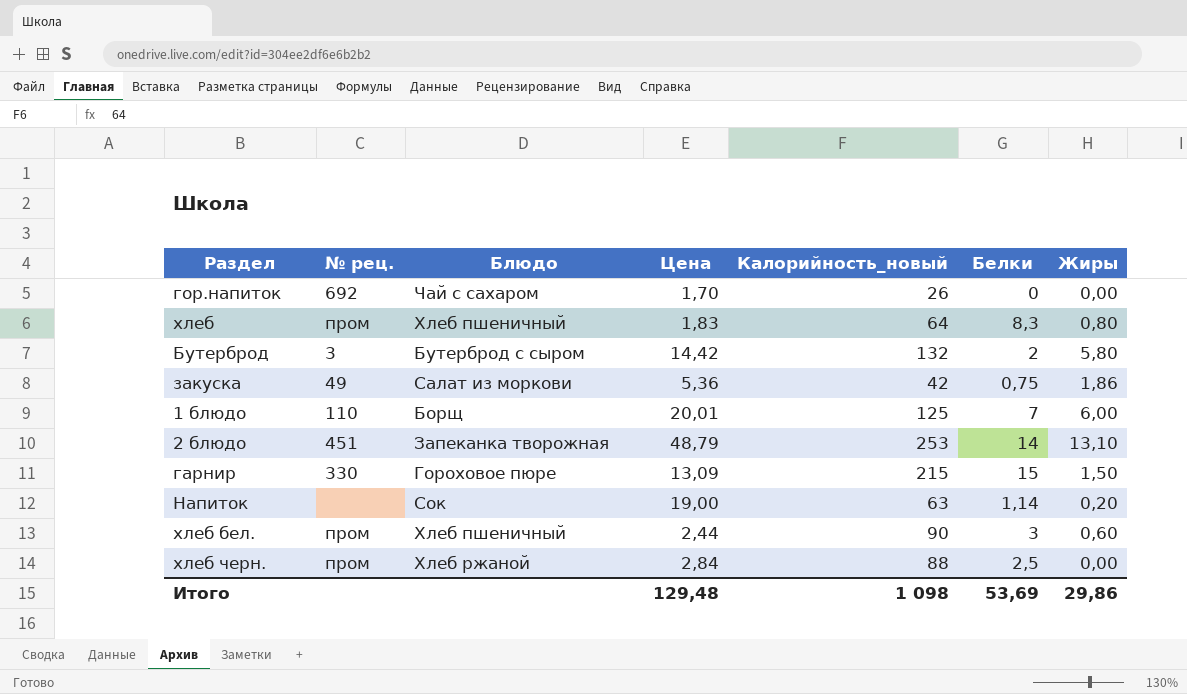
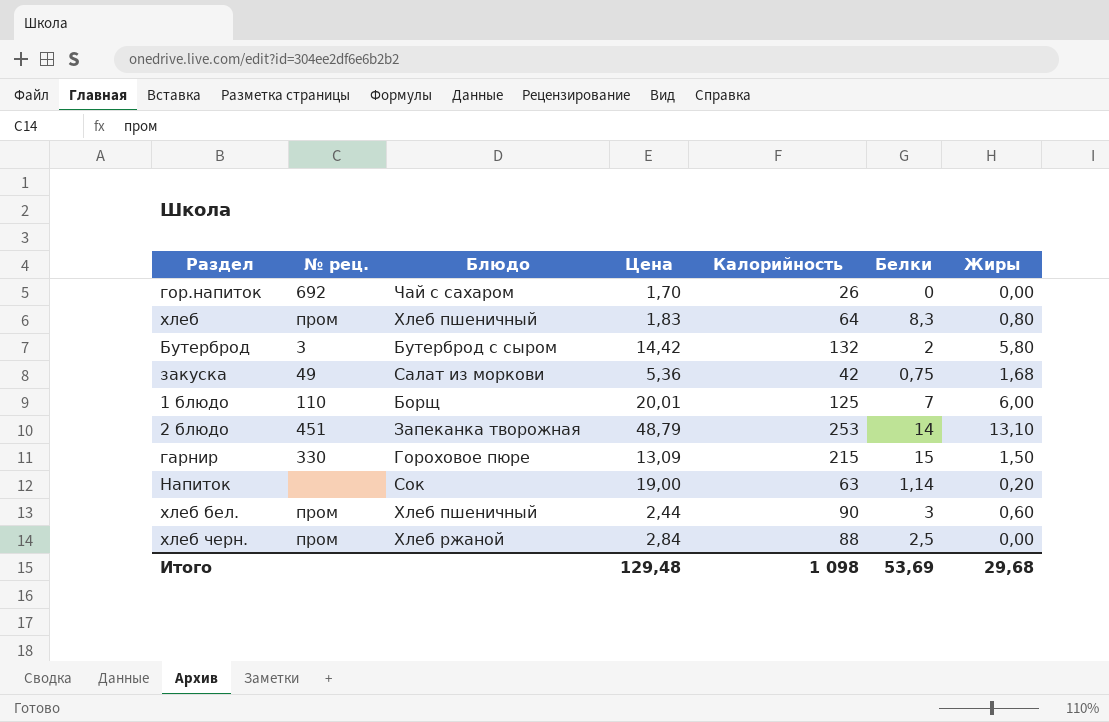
column name: Калорийность_новый -> Калорийность
закуска | Жиры: 1,86 -> 1,68
Итого | Жиры: 29,86 -> 29,68

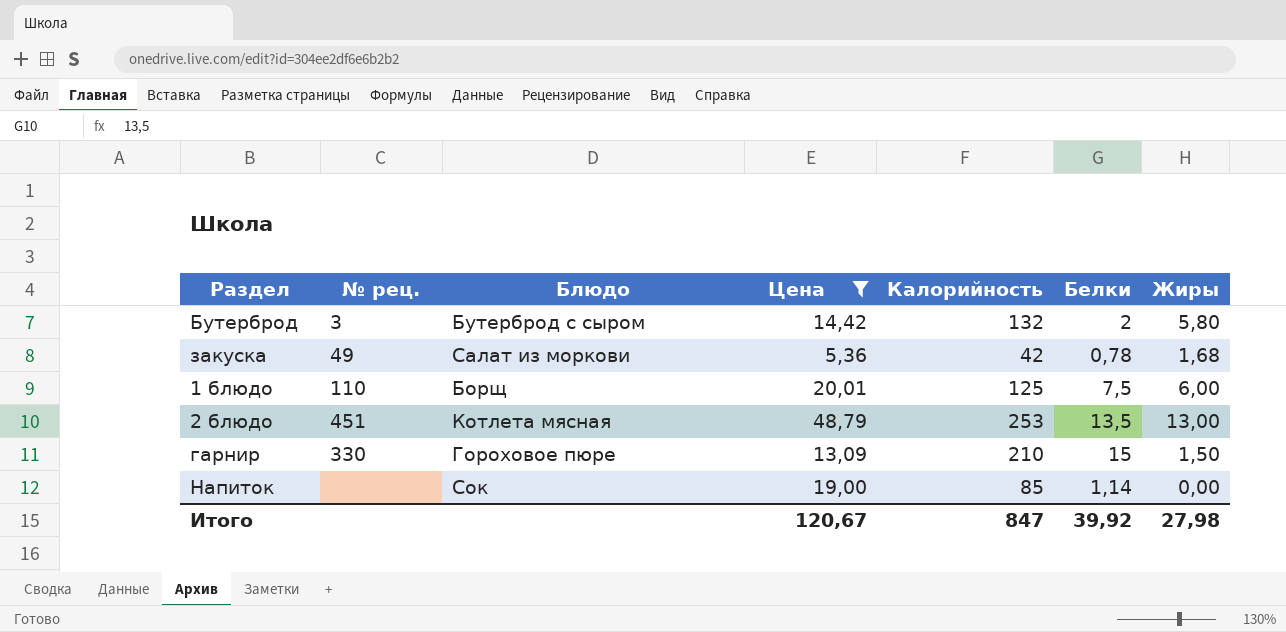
filter: none -> Цена >= 5,36
закуска | Белки: 0,75 -> 0,78
1 блюдо | Белки: 7 -> 7,5
2 блюдо | Блюдо: Запеканка творожная -> Котлета мясная
2 блюдо | Белки: 14 -> 13,5
2 блюдо | Жиры: 13,10 -> 13,00
гарнир | Калорийность: 215 -> 210
Напиток | Калорийность: 63 -> 85
Напиток | Жиры: 0,20 -> 0,00
Итого | Цена: 129,48 -> 120,67
Итого | Калорийность: 1 098 -> 847
Итого | Белки: 53,69 -> 39,92
Итого | Жиры: 29,68 -> 27,98

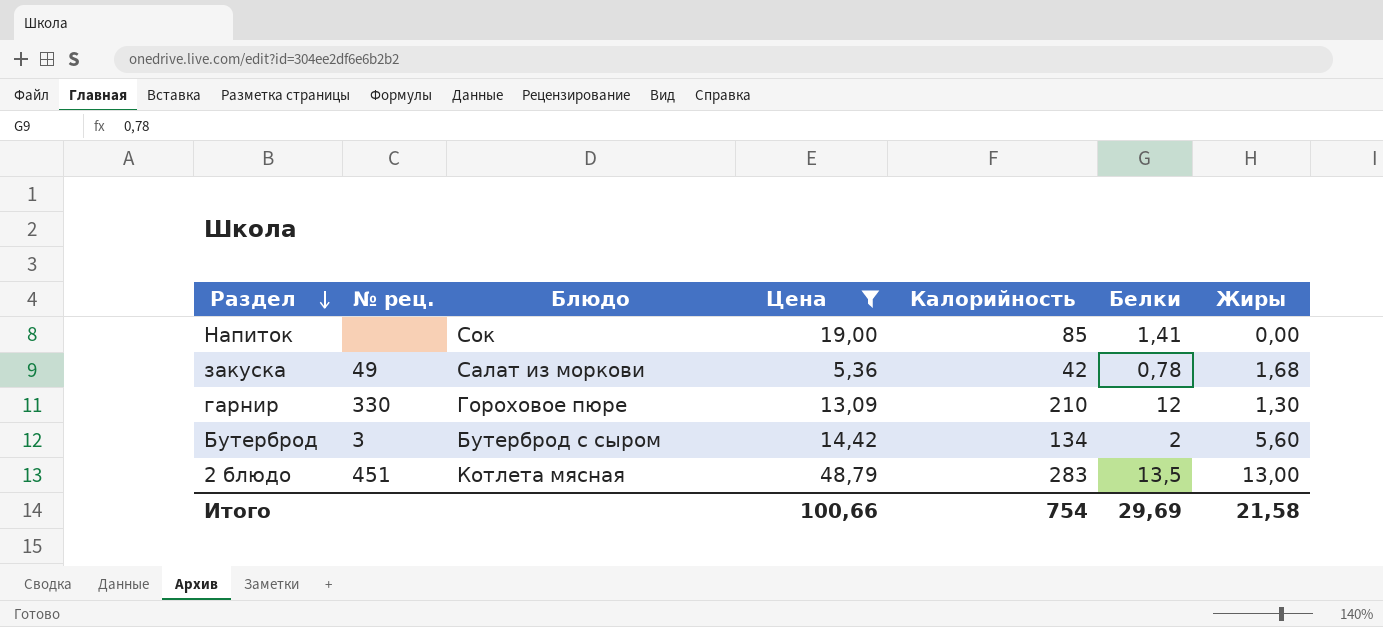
row order: none -> Раздел descending
row 1 блюдо: 110 | Борщ | 20,01 | 125 | 7,5 | 6,00 -> none
Напиток | Белки: 1,14 -> 1,41
гарнир | Белки: 15 -> 12
гарнир | Жиры: 1,50 -> 1,30
Бутерброд | Калорийность: 132 -> 134
Бутерброд | Жиры: 5,80 -> 5,60
2 блюдо | Калорийность: 253 -> 283
Итого | Цена: 120,67 -> 100,66
Итого | Калорийность: 847 -> 754
Итого | Белки: 39,92 -> 29,69
Итого | Жиры: 27,98 -> 21,58

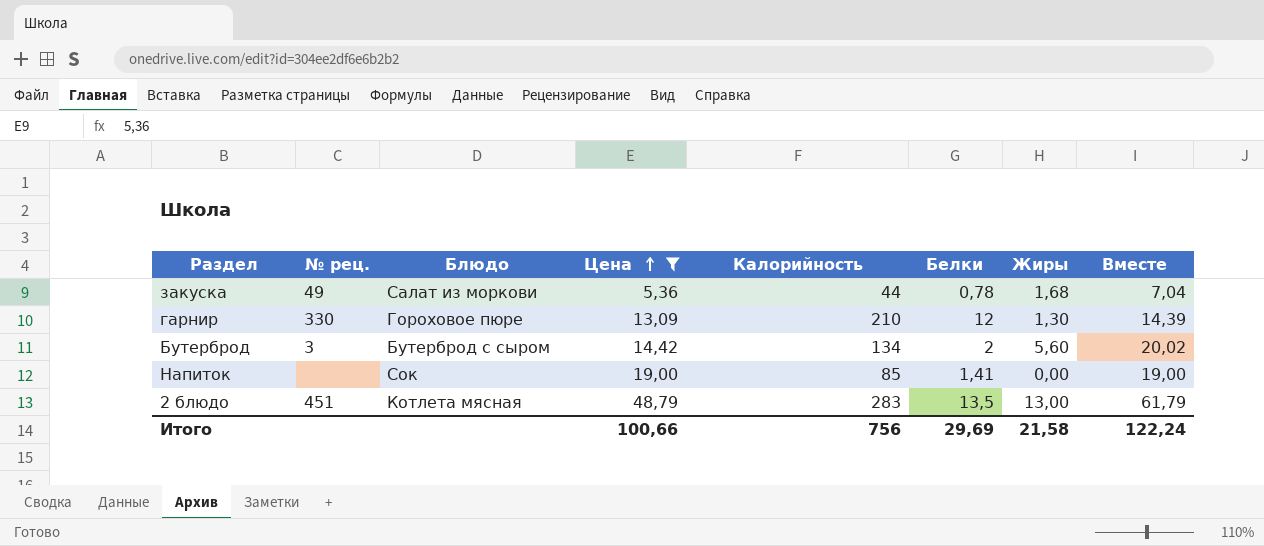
row order: Раздел descending -> Цена ascending
column Вместе | formula: none -> [Цена] + [Жиры]
закуска | Калорийность: 42 -> 44
Итого | Калорийность: 754 -> 756

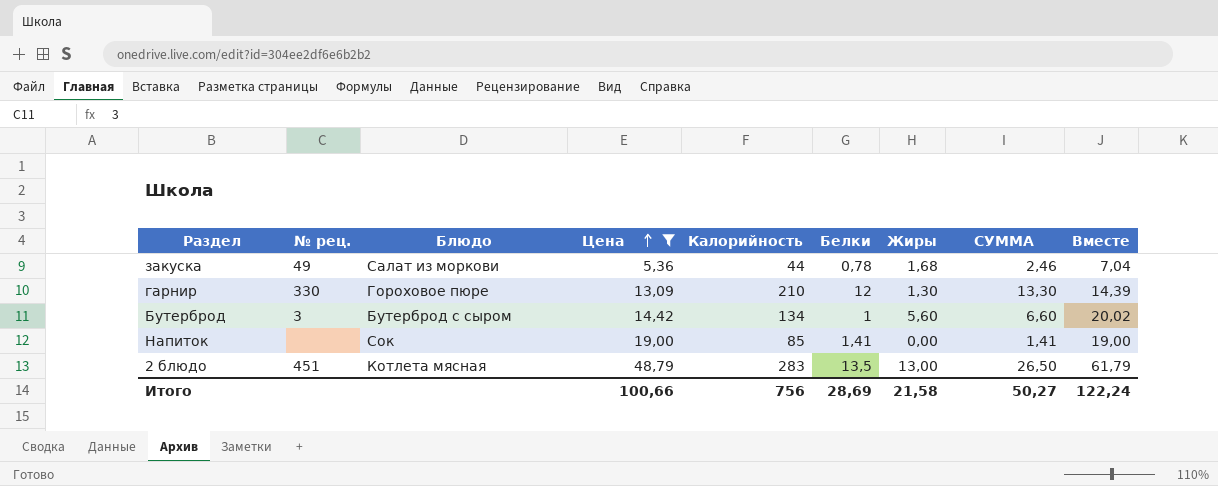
column СУММА | formula: none -> [Белки] + [Жиры]
Бутерброд | Белки: 2 -> 1
Итого | Белки: 29,69 -> 28,69

